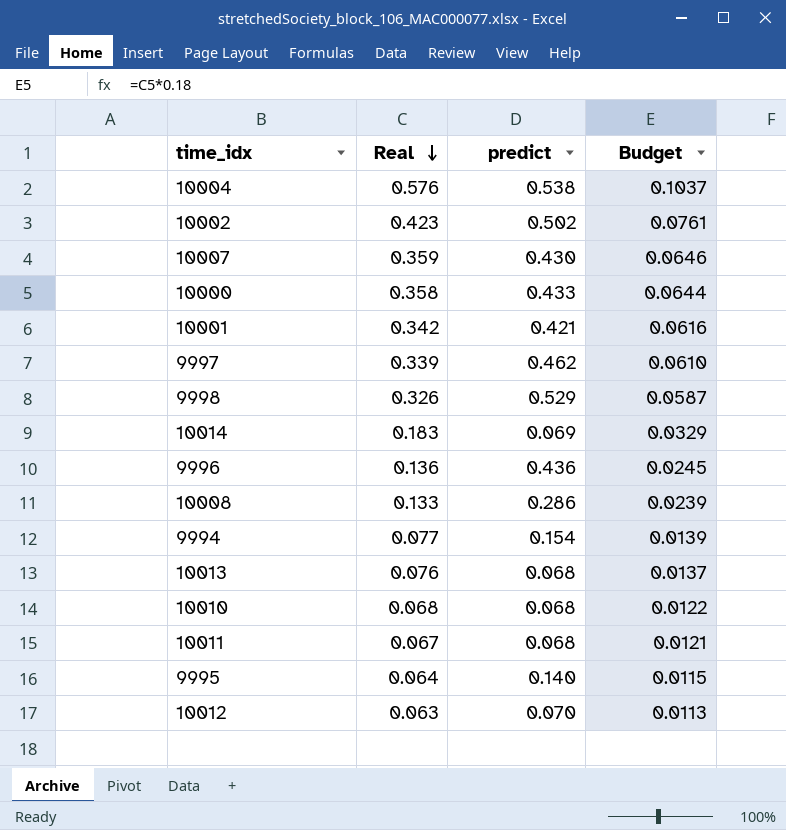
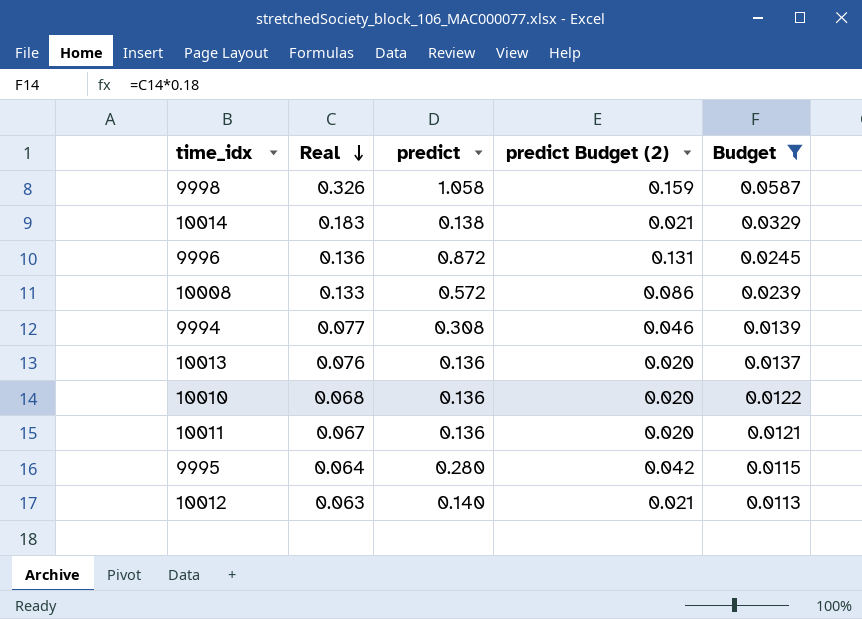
filter: none -> Budget <= 0.0587
column predict Budget (2) | formula: none -> [predict] * 0.15
9998 | predict: 0.529 -> 1.058
10014 | predict: 0.069 -> 0.138
9996 | predict: 0.436 -> 0.872
10008 | predict: 0.286 -> 0.572
9994 | predict: 0.154 -> 0.308
10013 | predict: 0.068 -> 0.136
10010 | predict: 0.068 -> 0.136
10011 | predict: 0.068 -> 0.136
9995 | predict: 0.140 -> 0.280
10012 | predict: 0.070 -> 0.140

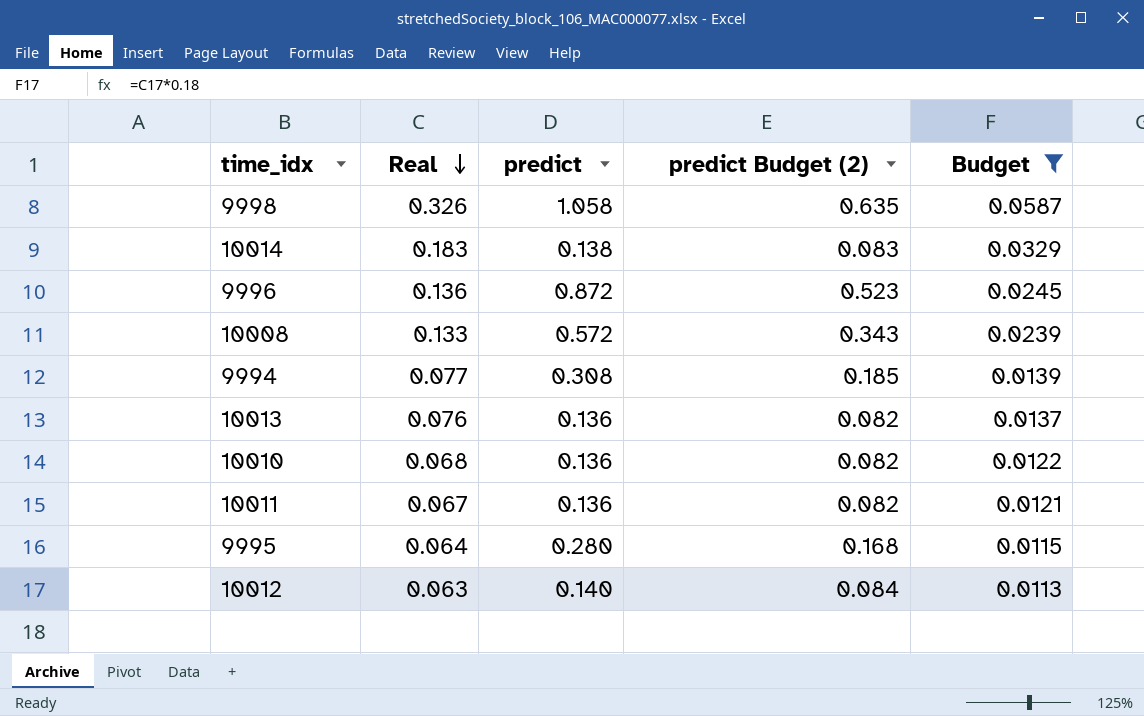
column predict Budget (2) | formula: [predict] * 0.15 -> [predict] * 0.6

